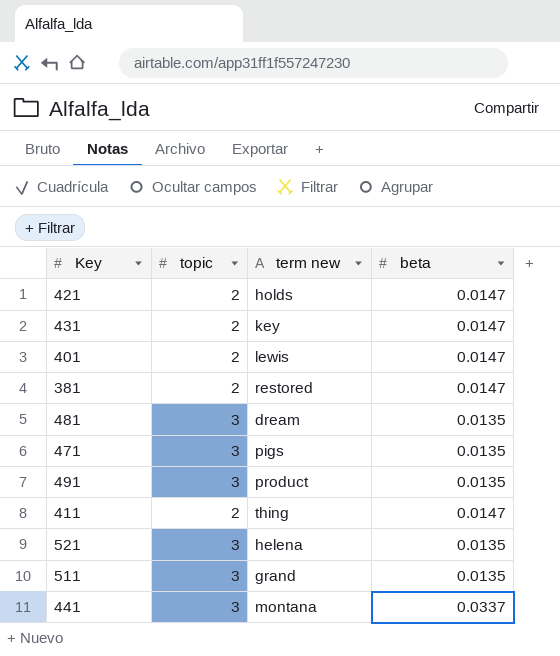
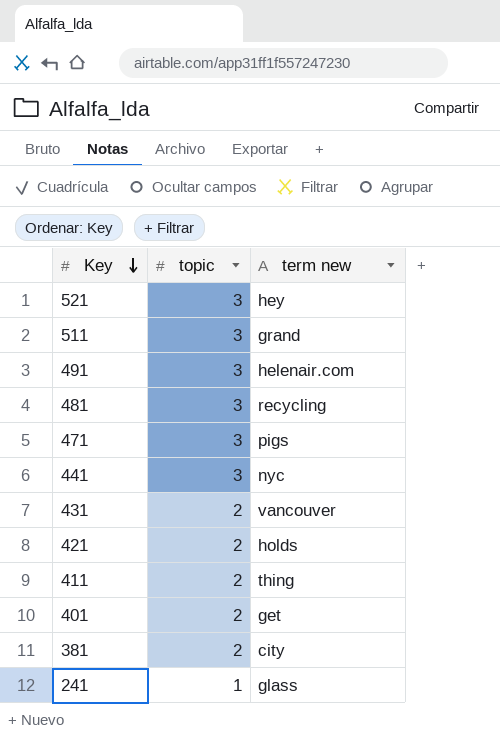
row order: none -> Key descending
column beta | position: 4 -> none
521 | term new: helena -> hey
491 | term new: product -> helenair.com
481 | term new: dream -> recycling
441 | term new: montana -> nyc
431 | term new: key -> vancouver
401 | term new: lewis -> get
381 | term new: restored -> city
row 241: none -> 1 | glass

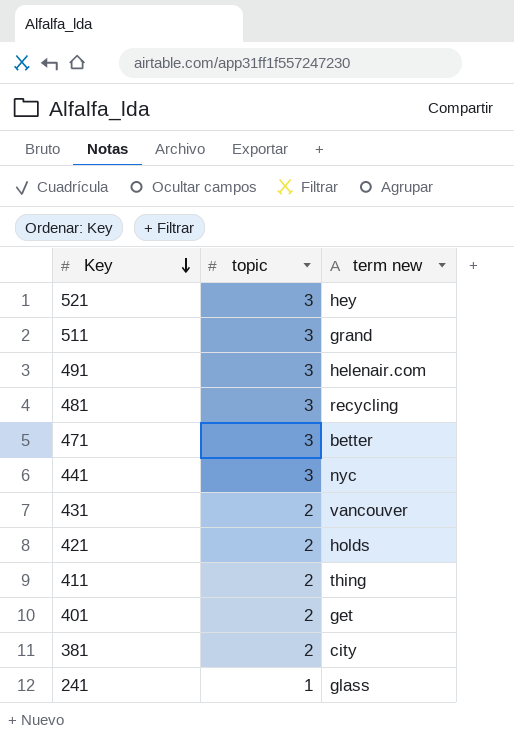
471 | term new: pigs -> better

